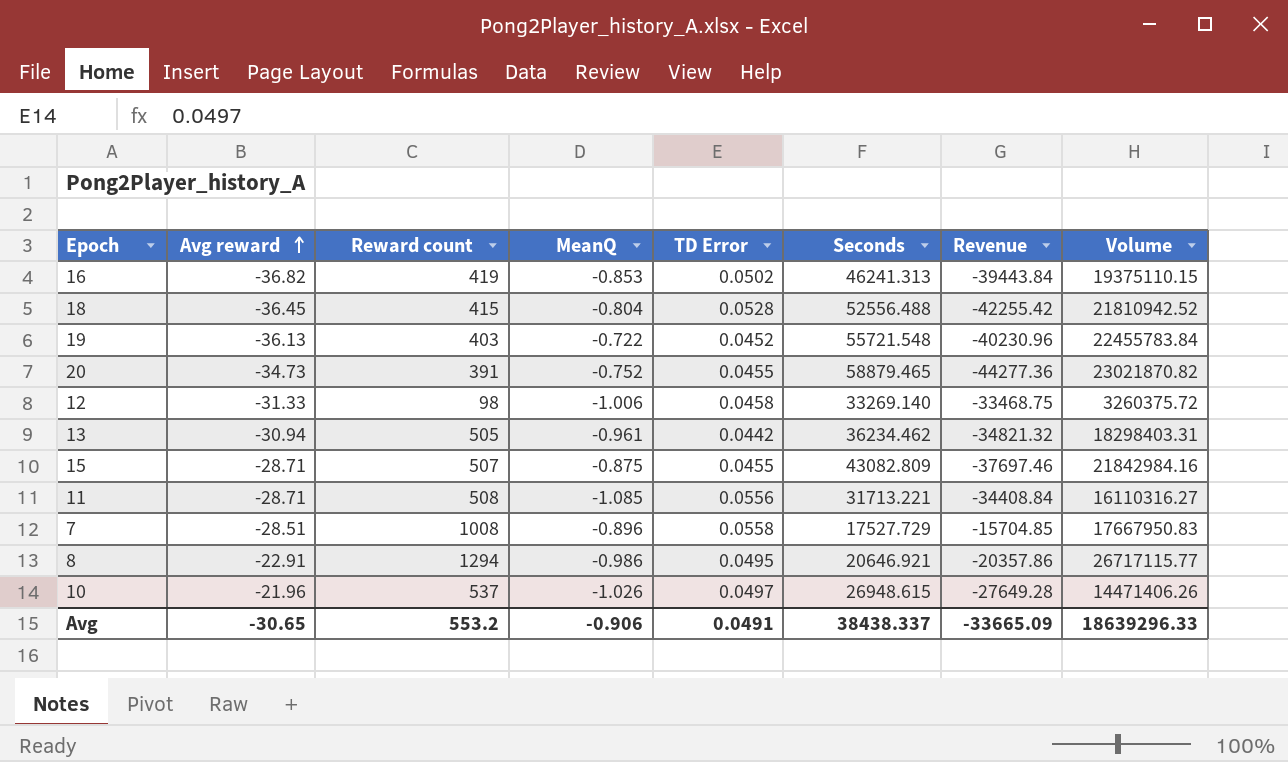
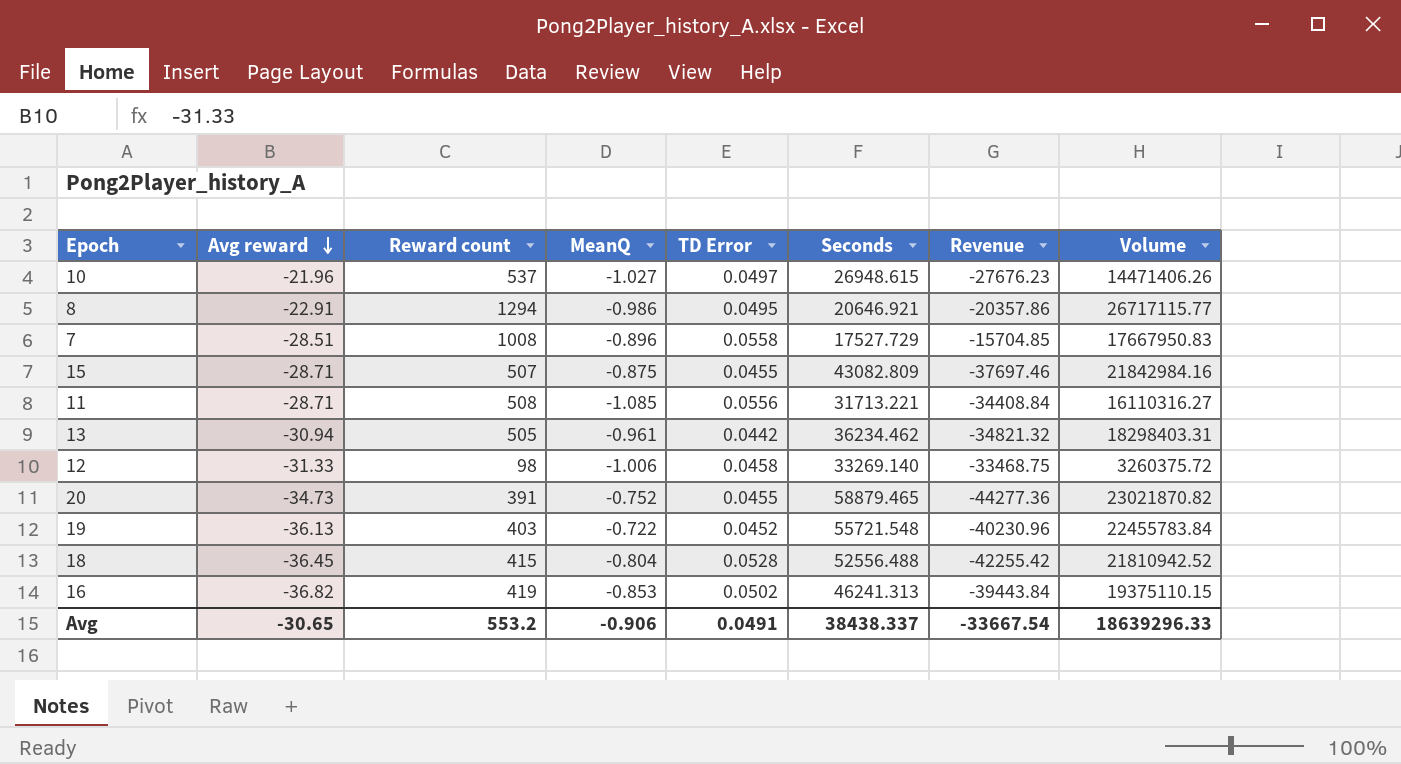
row order: Avg reward ascending -> Avg reward descending
10 | MeanQ: -1.026 -> -1.027
10 | Revenue: -27649.28 -> -27676.23
Avg | Revenue: -33665.09 -> -33667.54

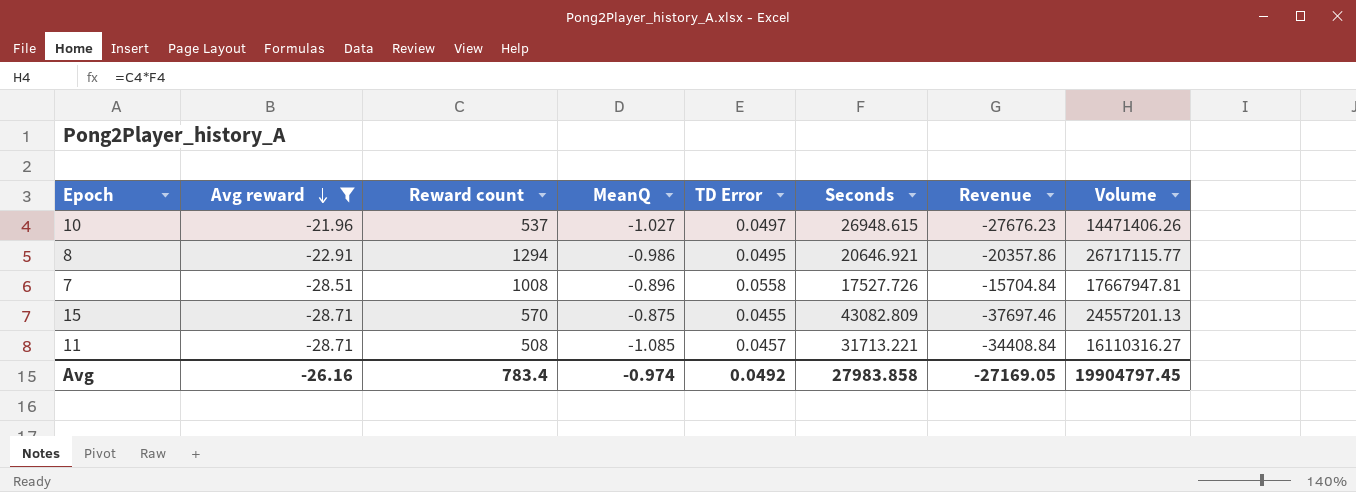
filter: none -> Avg reward >= -28.71
7 | Seconds: 17527.729 -> 17527.726
7 | Revenue: -15704.85 -> -15704.84
7 | Volume: 17667950.83 -> 17667947.81
15 | Reward count: 507 -> 570
15 | Volume: 21842984.16 -> 24557201.13
11 | TD Error: 0.0556 -> 0.0457
Avg | Avg reward: -30.65 -> -26.16
Avg | Reward count: 553.2 -> 783.4
Avg | MeanQ: -0.906 -> -0.974
Avg | TD Error: 0.0491 -> 0.0492
Avg | Seconds: 38438.337 -> 27983.858
Avg | Revenue: -33667.54 -> -27169.05
Avg | Volume: 18639296.33 -> 19904797.45

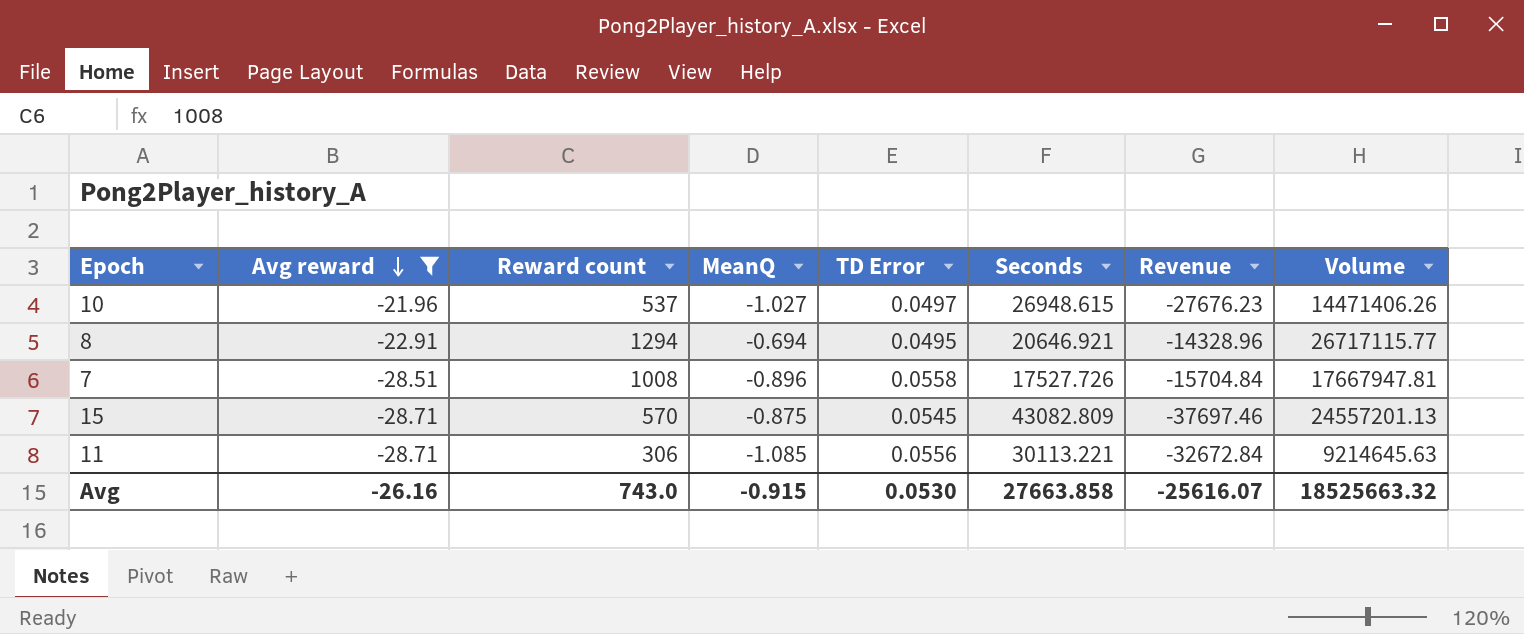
8 | MeanQ: -0.986 -> -0.694
8 | Revenue: -20357.86 -> -14328.96
15 | TD Error: 0.0455 -> 0.0545
11 | Reward count: 508 -> 306
11 | TD Error: 0.0457 -> 0.0556
11 | Seconds: 31713.221 -> 30113.221
11 | Revenue: -34408.84 -> -32672.84
11 | Volume: 16110316.27 -> 9214645.63
Avg | Reward count: 783.4 -> 743.0
Avg | MeanQ: -0.974 -> -0.915
Avg | TD Error: 0.0492 -> 0.0530
Avg | Seconds: 27983.858 -> 27663.858
Avg | Revenue: -27169.05 -> -25616.07
Avg | Volume: 19904797.45 -> 18525663.32

